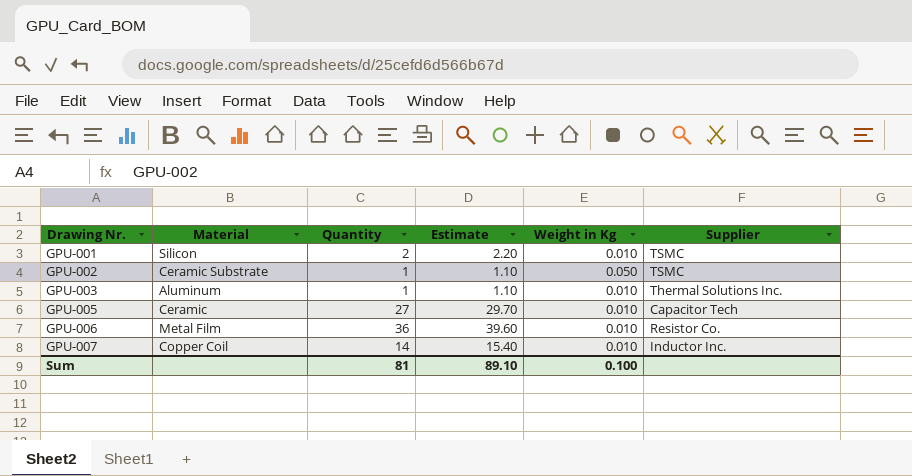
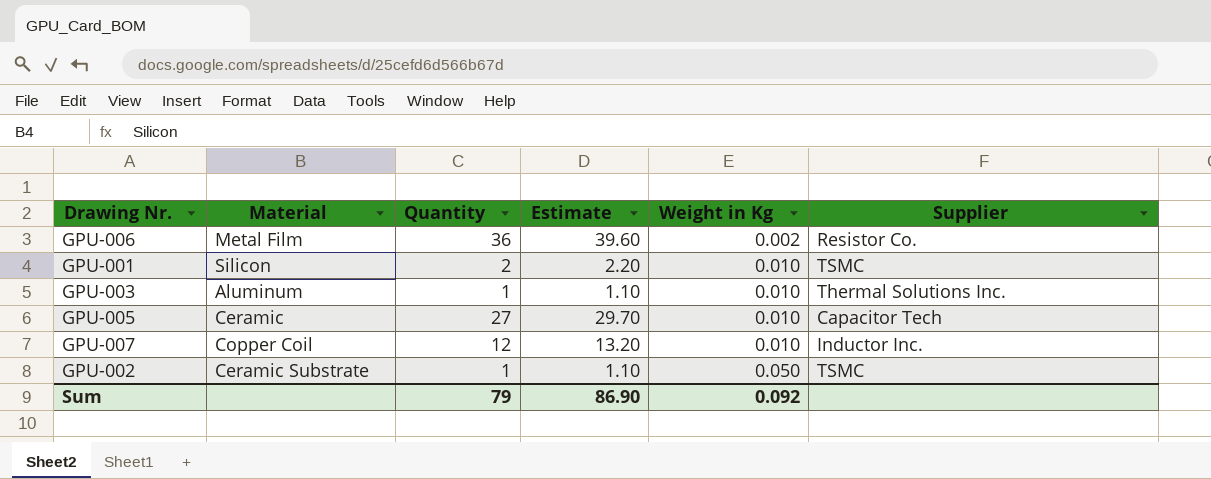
row order: Drawing Nr. ascending -> Weight in Kg ascending
GPU-006 | Weight in Kg: 0.010 -> 0.002
GPU-007 | Quantity: 14 -> 12
GPU-007 | Estimate: 15.40 -> 13.20
Sum | Quantity: 81 -> 79
Sum | Estimate: 89.10 -> 86.90
Sum | Weight in Kg: 0.100 -> 0.092

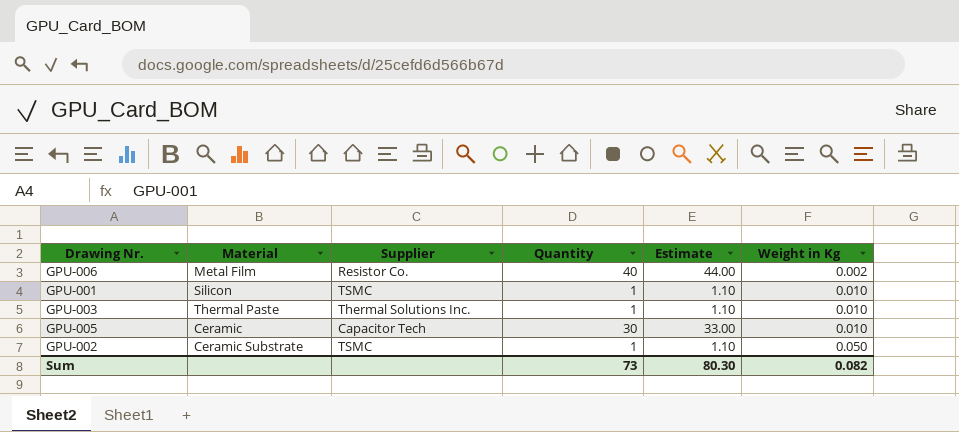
column Supplier | position: 6 -> 3
row GPU-007: Copper Coil | 12 | 13.20 | 0.010 | Inductor Inc. -> none
GPU-006 | Quantity: 36 -> 40
GPU-006 | Estimate: 39.60 -> 44.00
GPU-001 | Quantity: 2 -> 1
GPU-001 | Estimate: 2.20 -> 1.10
GPU-003 | Material: Aluminum -> Thermal Paste
GPU-005 | Quantity: 27 -> 30
GPU-005 | Estimate: 29.70 -> 33.00
Sum | Quantity: 79 -> 73
Sum | Estimate: 86.90 -> 80.30
Sum | Weight in Kg: 0.092 -> 0.082

